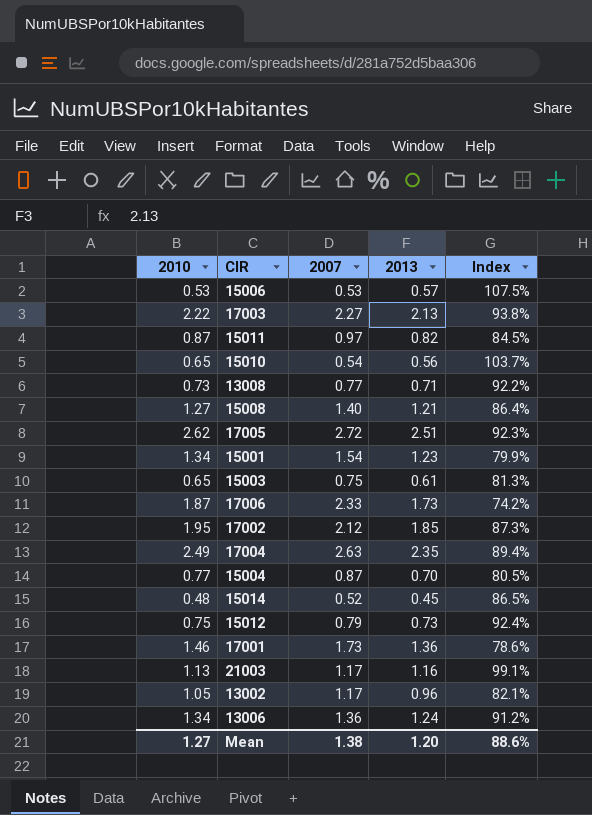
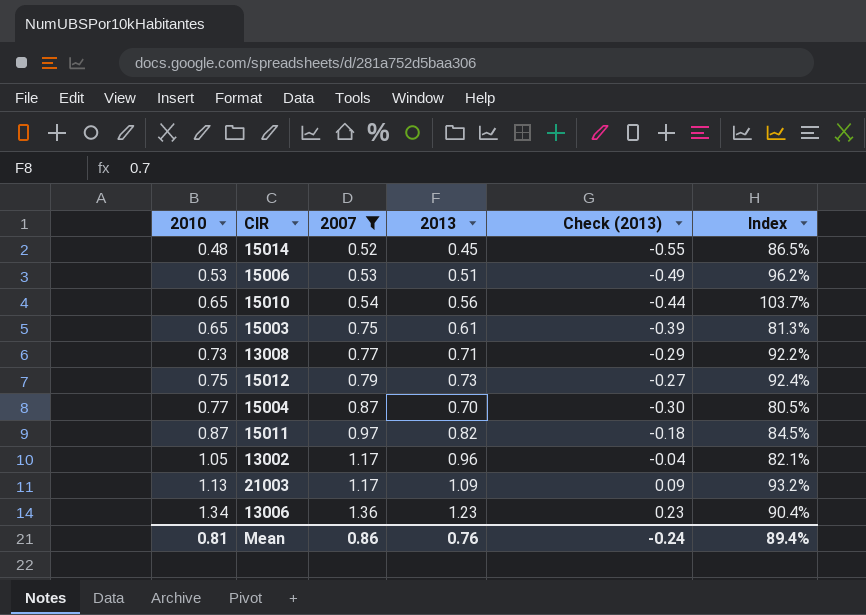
filter: none -> 2007 <= 1.36
row order: none -> 2010 ascending
column Check (2013) | formula: none -> [2013] - 1
15006 | 2013: 0.57 -> 0.51
15006 | Index: 107.5% -> 96.2%
21003 | 2013: 1.16 -> 1.09
21003 | Index: 99.1% -> 93.2%
13006 | 2013: 1.24 -> 1.23
13006 | Index: 91.2% -> 90.4%
Mean | 2010: 1.27 -> 0.81
Mean | 2007: 1.38 -> 0.86
Mean | 2013: 1.20 -> 0.76
Mean | Index: 88.6% -> 89.4%

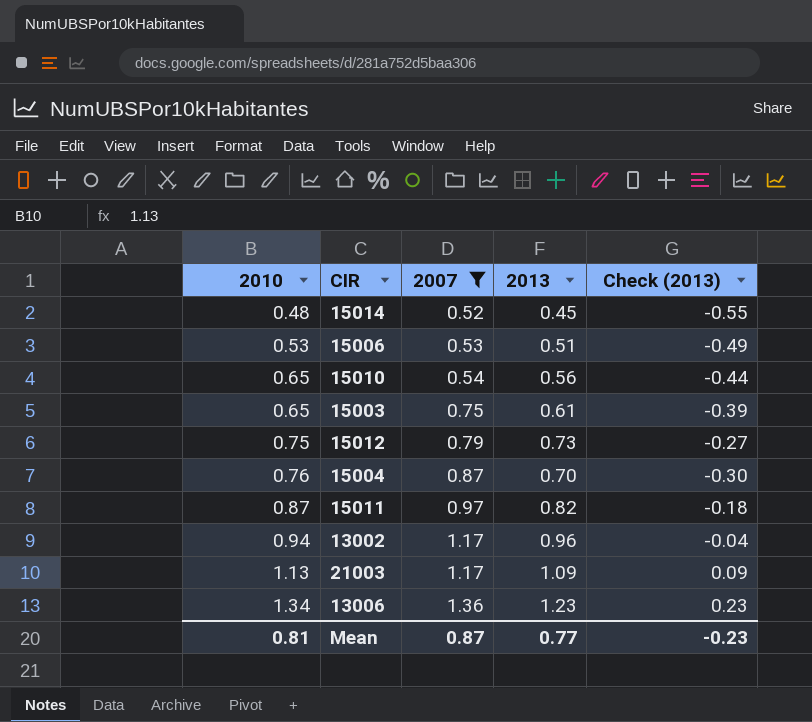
column Index | formula: [2013] / [2007] -> none
row 13008: 0.73 | 0.77 | 0.71 | -0.29 | 92.2% -> none
15004 | 2010: 0.77 -> 0.76
13002 | 2010: 1.05 -> 0.94
Mean | 2007: 0.86 -> 0.87
Mean | 2013: 0.76 -> 0.77
Mean | Check (2013): -0.24 -> -0.23

